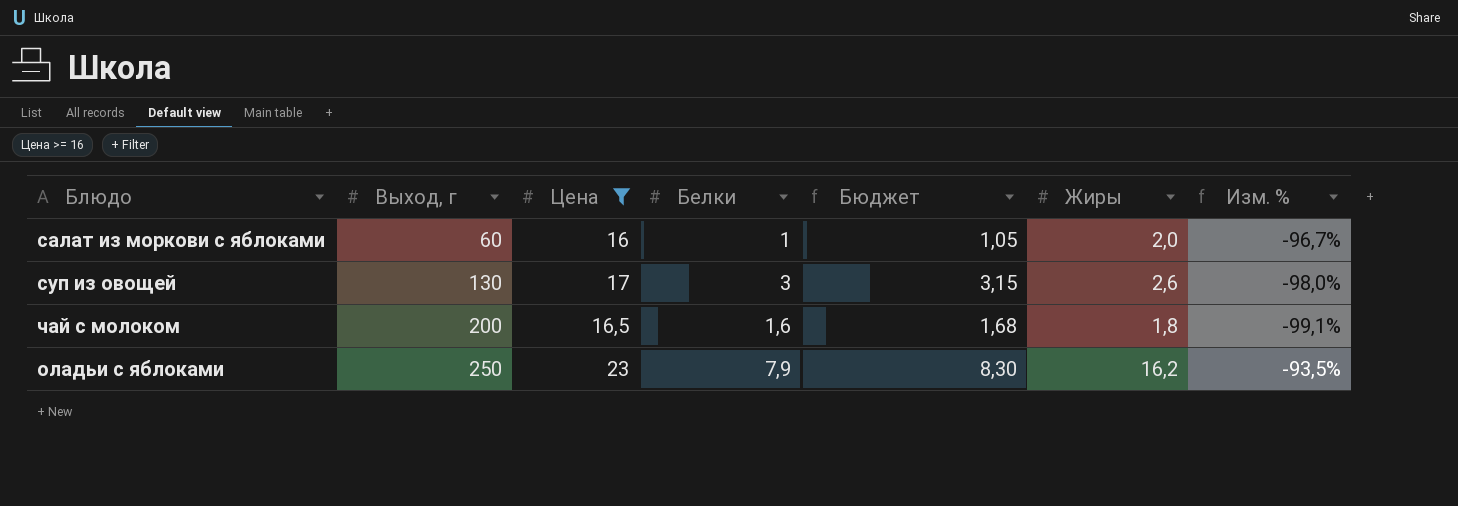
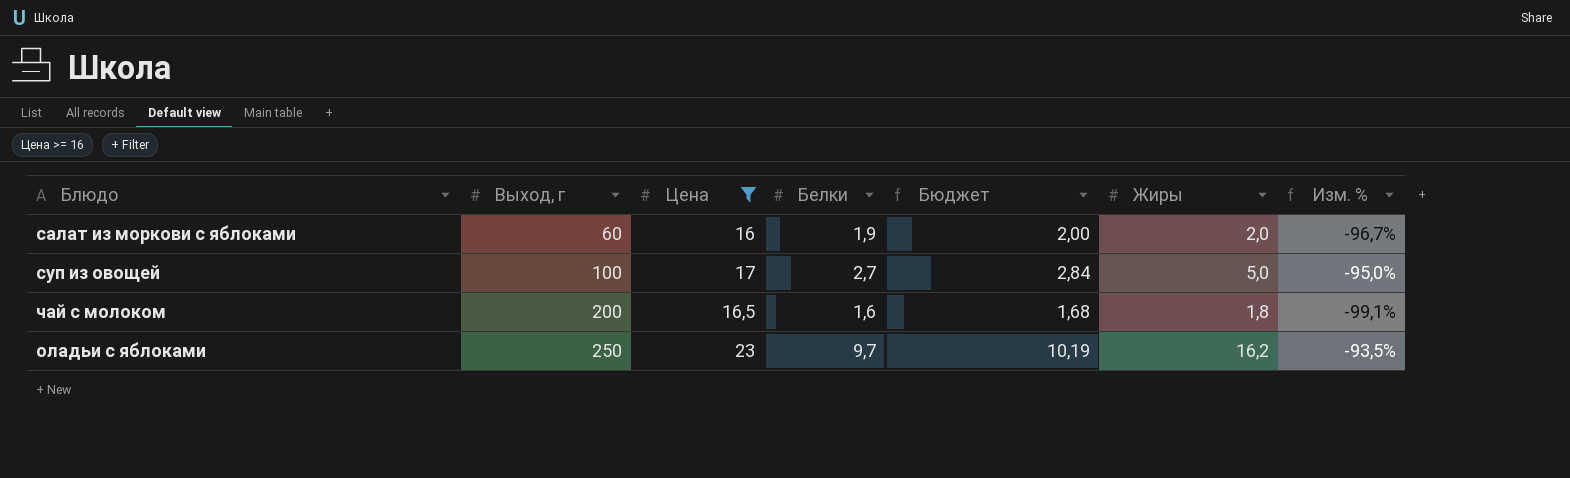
салат из моркови с яблоками | Белки: 1 -> 1,9
салат из моркови с яблоками | Бюджет: 1,05 -> 2,00
суп из овощей | Выход, г: 130 -> 100
суп из овощей | Белки: 3 -> 2,7
суп из овощей | Бюджет: 3,15 -> 2,84
суп из овощей | Жиры: 2,6 -> 5,0
суп из овощей | Изм. %: -98,0% -> -95,0%
оладьи с яблоками | Белки: 7,9 -> 9,7
оладьи с яблоками | Бюджет: 8,30 -> 10,19

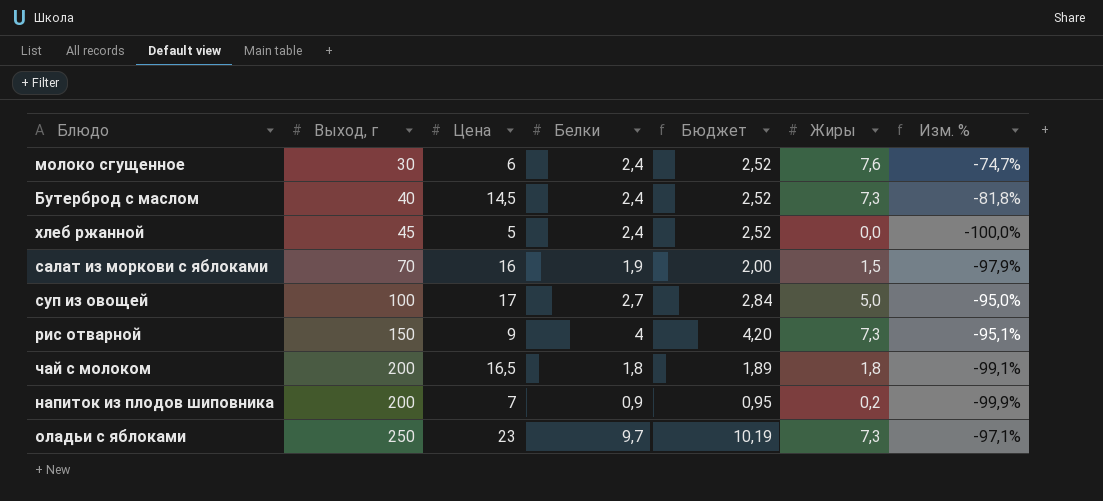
filter: Цена >= 16 -> none
салат из моркови с яблоками | Выход, г: 60 -> 70
салат из моркови с яблоками | Жиры: 2,0 -> 1,5
салат из моркови с яблоками | Изм. %: -96,7% -> -97,9%
чай с молоком | Белки: 1,6 -> 1,8
чай с молоком | Бюджет: 1,68 -> 1,89
оладьи с яблоками | Жиры: 16,2 -> 7,3
оладьи с яблоками | Изм. %: -93,5% -> -97,1%

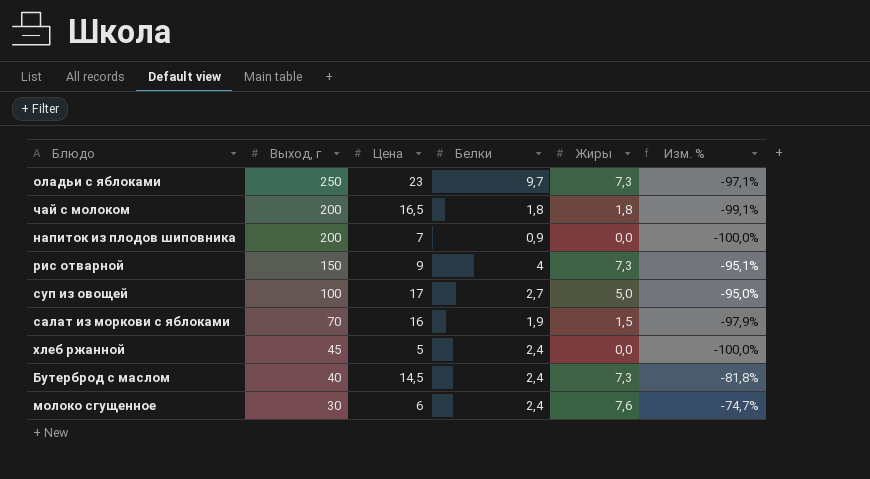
row order: Выход, г ascending -> Выход, г descending
column Бюджет | formula: [Белки] * 1,05 -> none
напиток из плодов шиповника | Жиры: 0,2 -> 0,0
напиток из плодов шиповника | Изм. %: -99,9% -> -100,0%

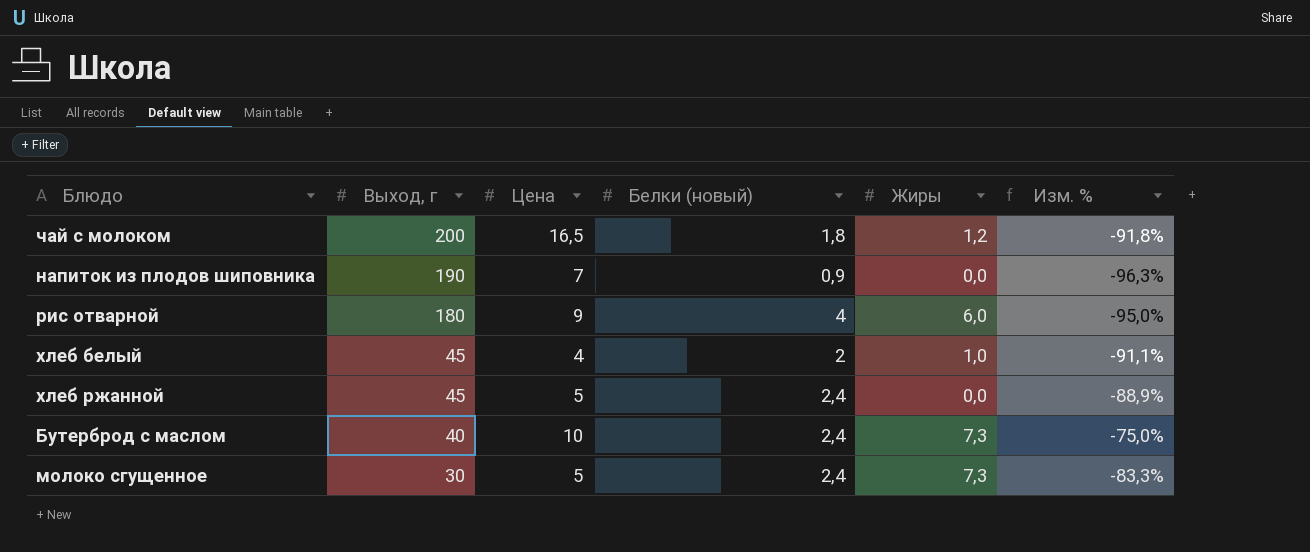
column name: Белки -> Белки (новый)
column Изм. % | formula: ([Жиры] - [Выход, г]) / [Выход, г] -> ([Цена] - [Выход, г]) / [Выход, г]
row оладьи с яблоками: 250 | 23 | 9,7 | 7,3 | -97,1% -> none
row суп из овощей: 100 | 17 | 2,7 | 5,0 | -95,0% -> none
row салат из моркови с яблоками: 70 | 16 | 1,9 | 1,5 | -97,9% -> none
чай с молоком | Жиры: 1,8 -> 1,2
напиток из плодов шиповника | Выход, г: 200 -> 190
рис отварной | Выход, г: 150 -> 180
рис отварной | Жиры: 7,3 -> 6,0
row хлеб белый: none -> 45 | 4 | 2 | 1,0 | -91,1%
Бутерброд с маслом | Цена: 14,5 -> 10
молоко сгущенное | Цена: 6 -> 5
молоко сгущенное | Жиры: 7,6 -> 7,3

